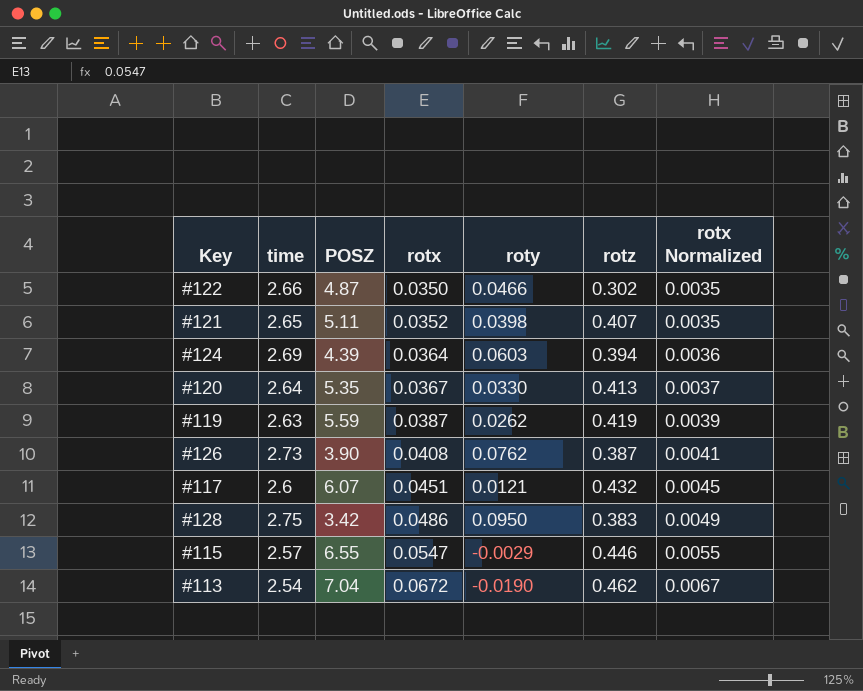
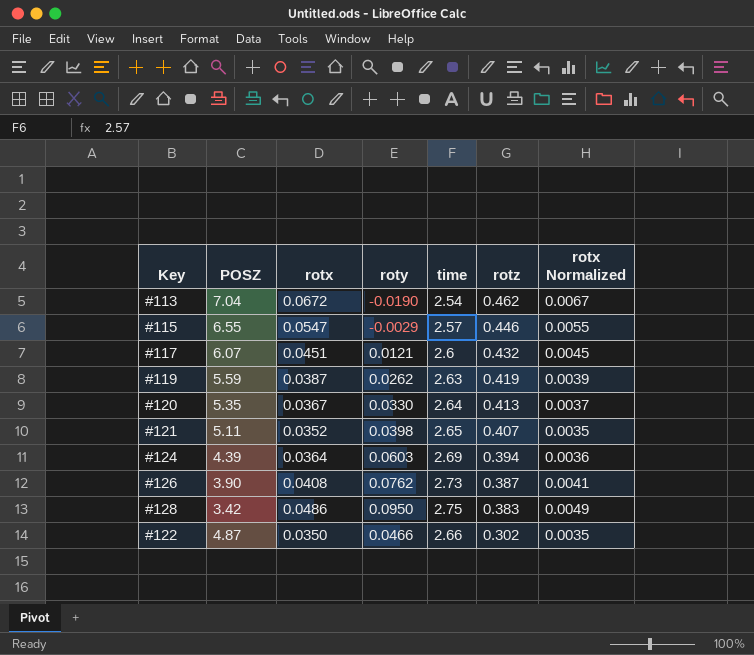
row order: rotx ascending -> rotz descending
column time | position: 2 -> 5

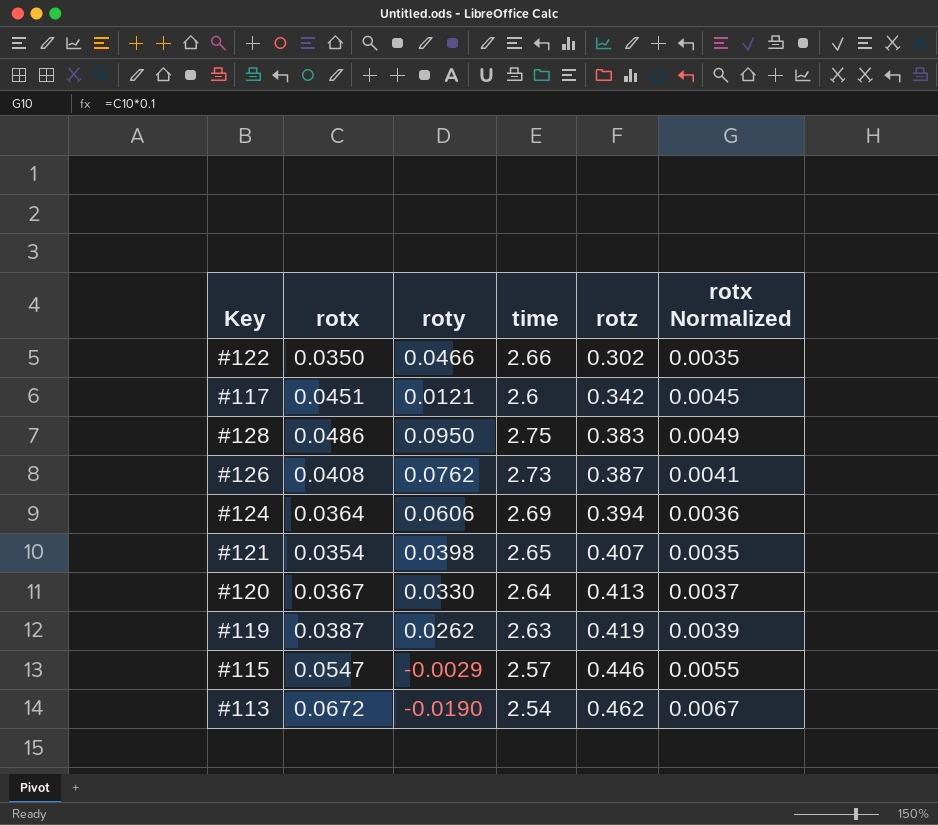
row order: rotz descending -> rotz ascending
column POSZ | position: 2 -> none
#117 | rotz: 0.432 -> 0.342
#124 | roty: 0.0603 -> 0.0606
#121 | rotx: 0.0352 -> 0.0354

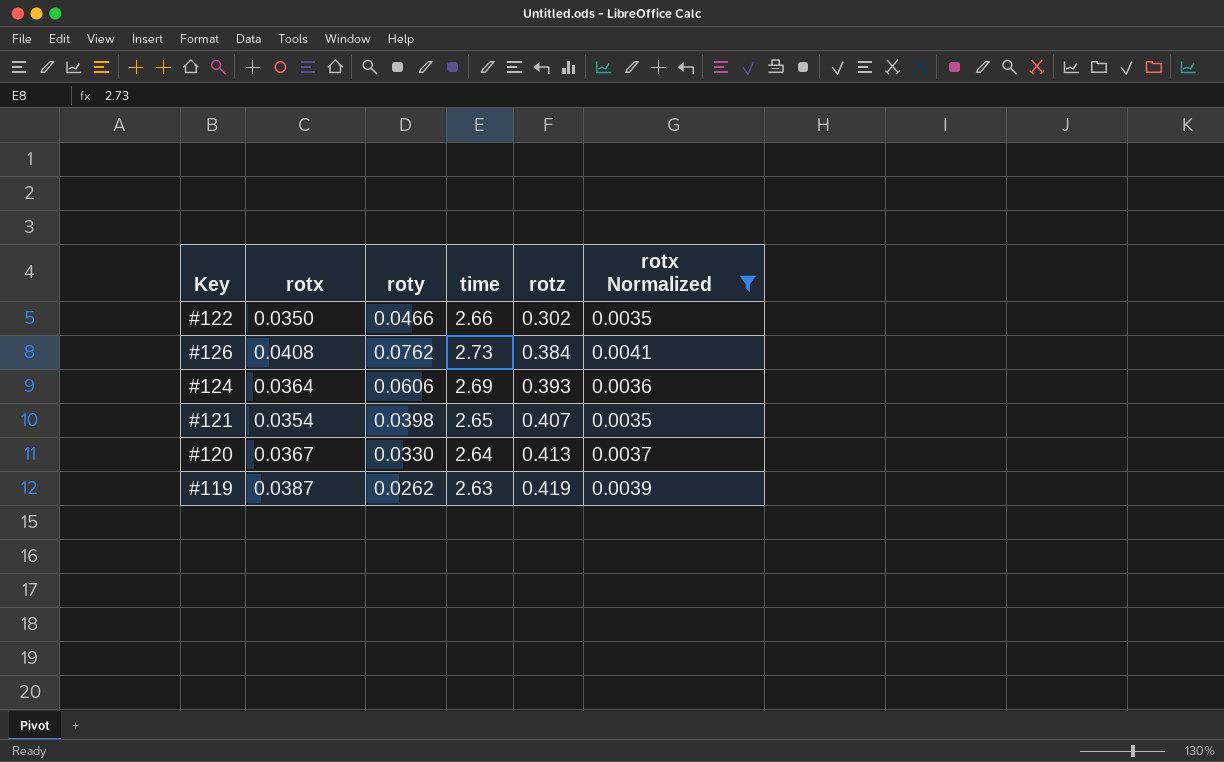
filter: none -> rotx Normalized <= 0.0041
#126 | rotz: 0.387 -> 0.384
#124 | rotz: 0.394 -> 0.393

